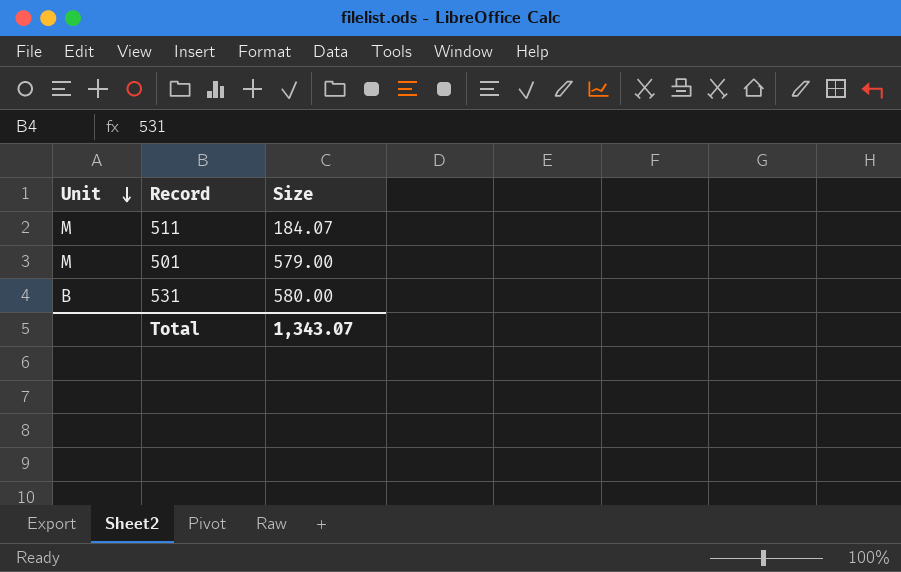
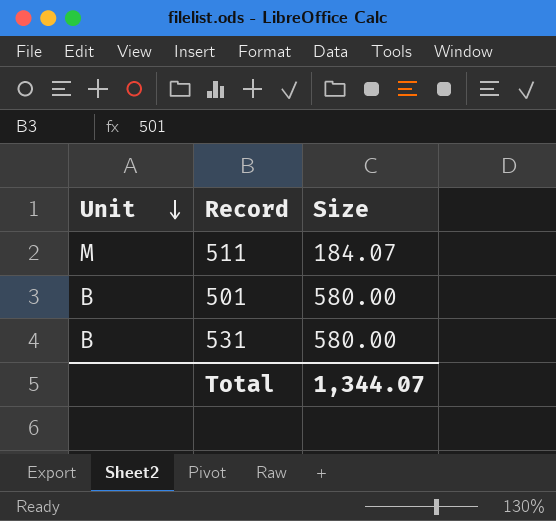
501 | Unit: M -> B
501 | Size: 579.00 -> 580.00
Total | Size: 1,343.07 -> 1,344.07

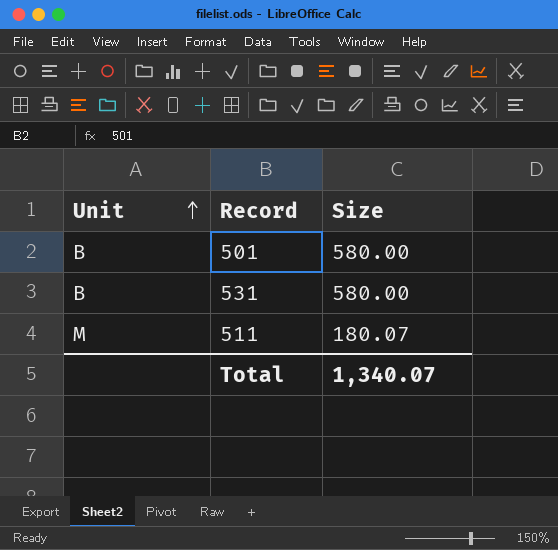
row order: Unit descending -> Unit ascending
511 | Size: 184.07 -> 180.07
Total | Size: 1,344.07 -> 1,340.07

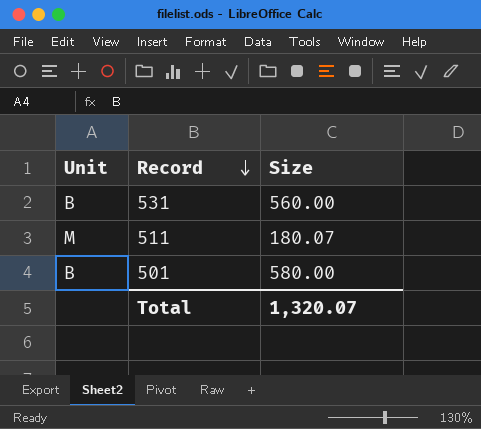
row order: Unit ascending -> Record descending
531 | Size: 580.00 -> 560.00
Total | Size: 1,340.07 -> 1,320.07

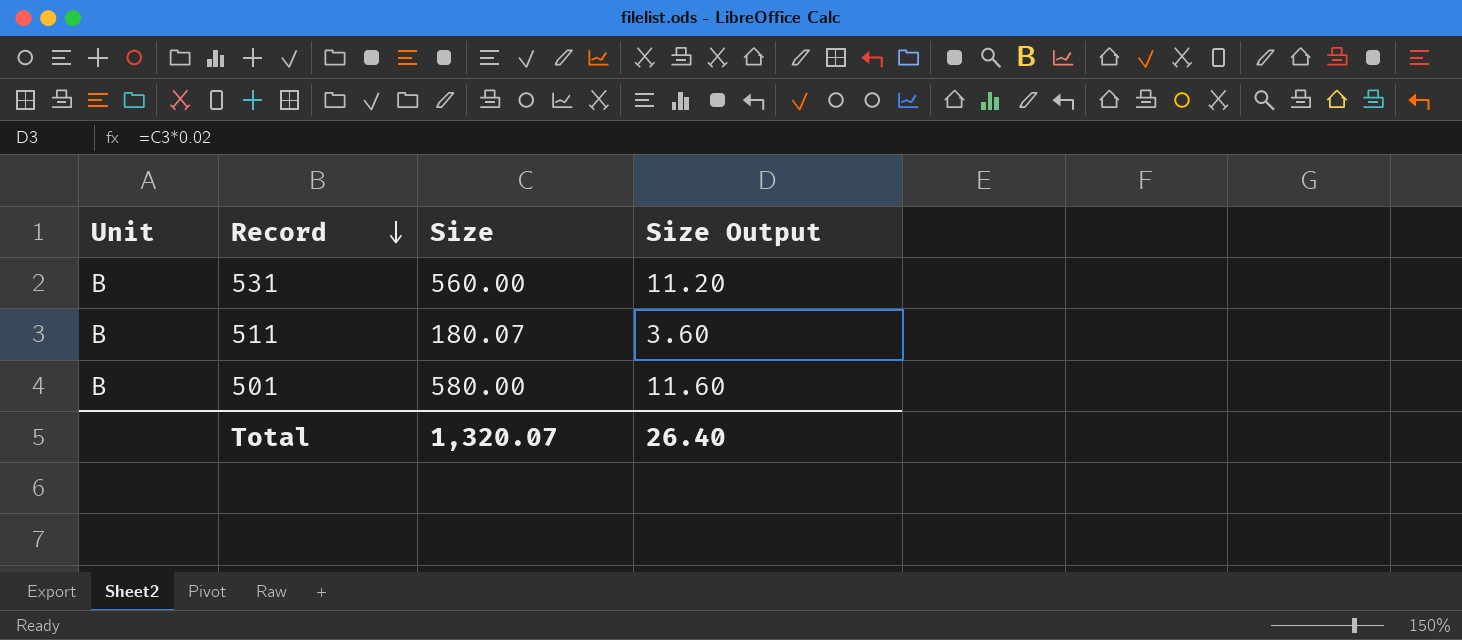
column Size Output | formula: none -> [Size] * 0.02
511 | Unit: M -> B

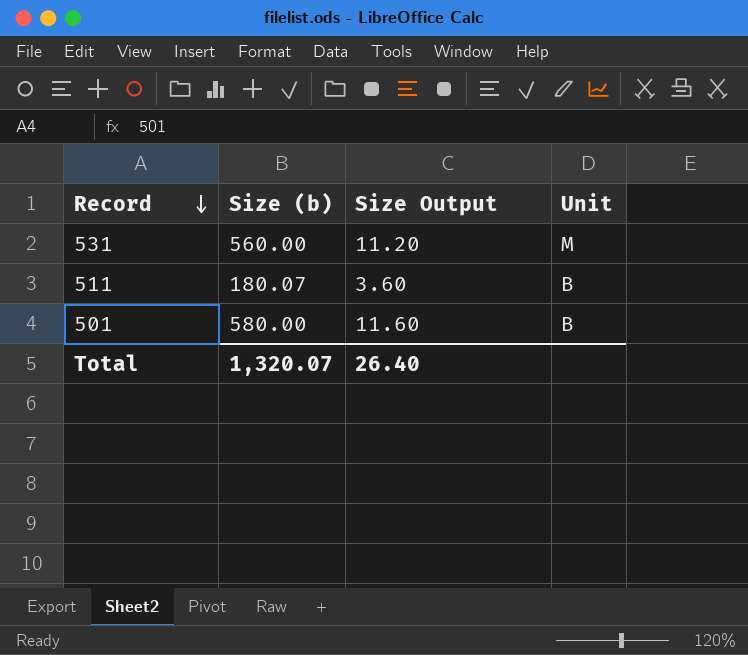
column name: Size -> Size (b)
column Unit | position: 1 -> 4
531 | Unit: B -> M

